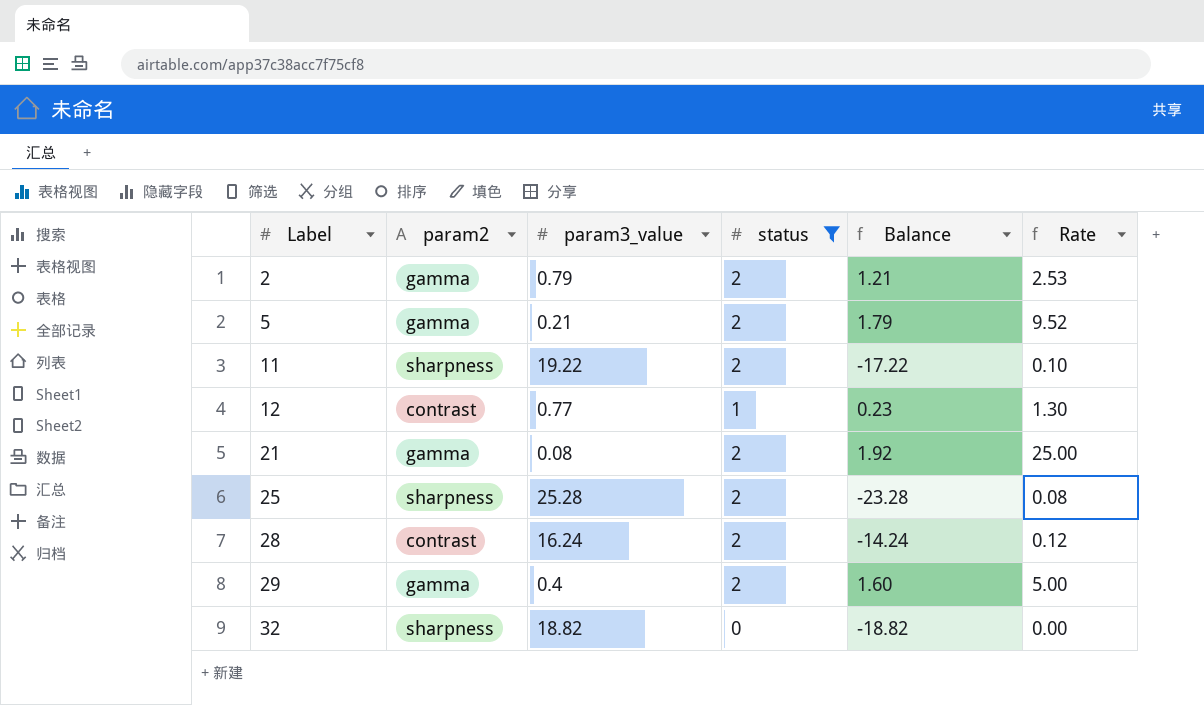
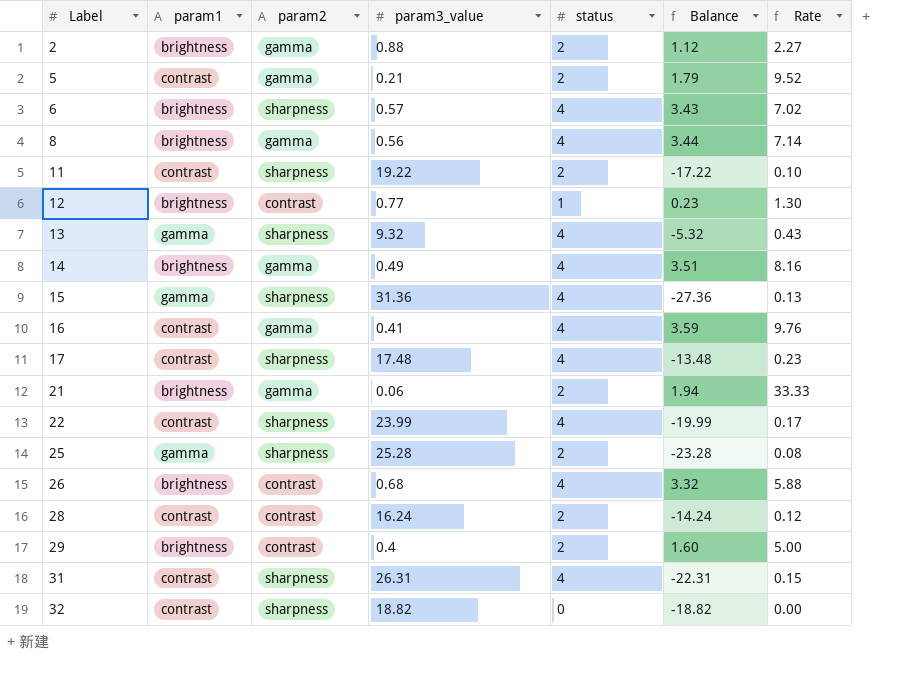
filter: status != 4 -> none
column param1 | position: none -> 2
2 | param3_value: 0.79 -> 0.88
2 | Balance: 1.21 -> 1.12
2 | Rate: 2.53 -> 2.27
21 | param3_value: 0.08 -> 0.06
21 | Balance: 1.92 -> 1.94
21 | Rate: 25.00 -> 33.33
29 | param2: gamma -> contrast

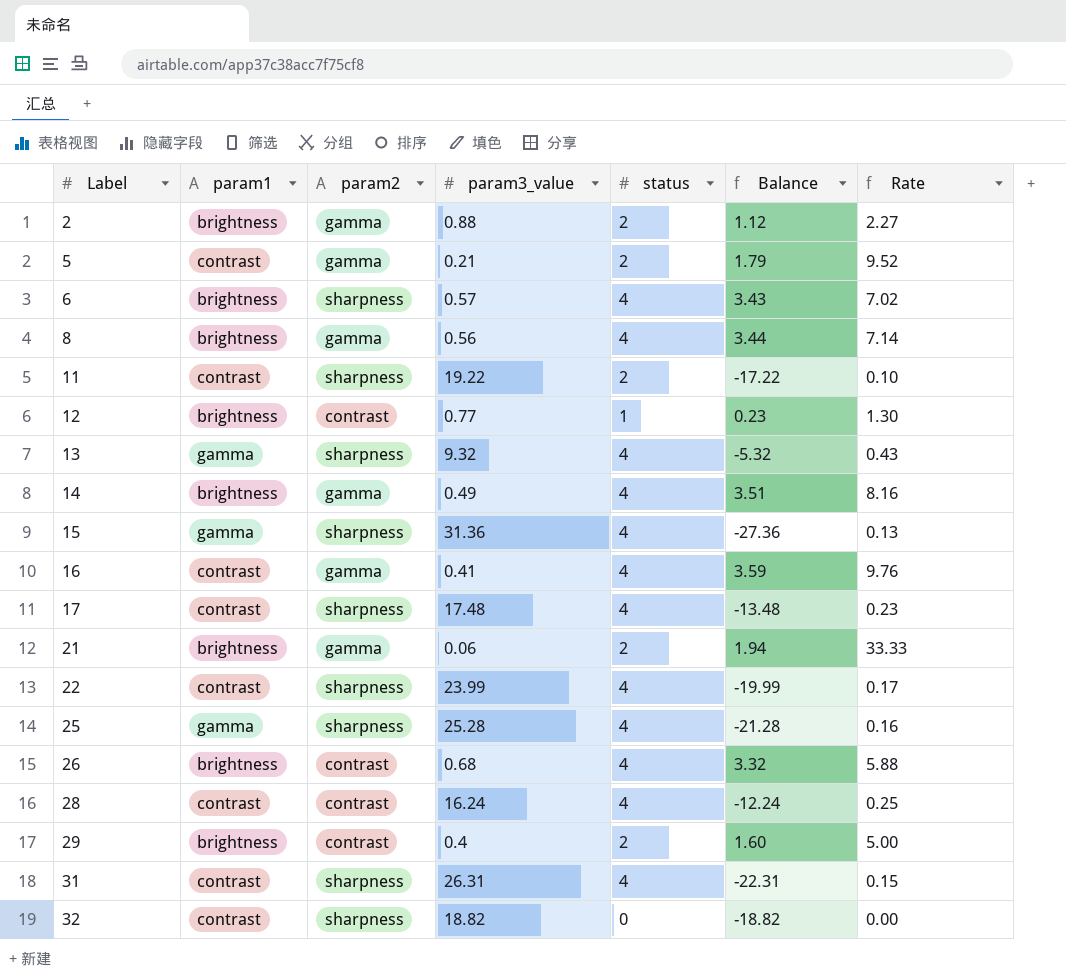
25 | status: 2 -> 4
25 | Balance: -23.28 -> -21.28
25 | Rate: 0.08 -> 0.16
28 | status: 2 -> 4
28 | Balance: -14.24 -> -12.24
28 | Rate: 0.12 -> 0.25

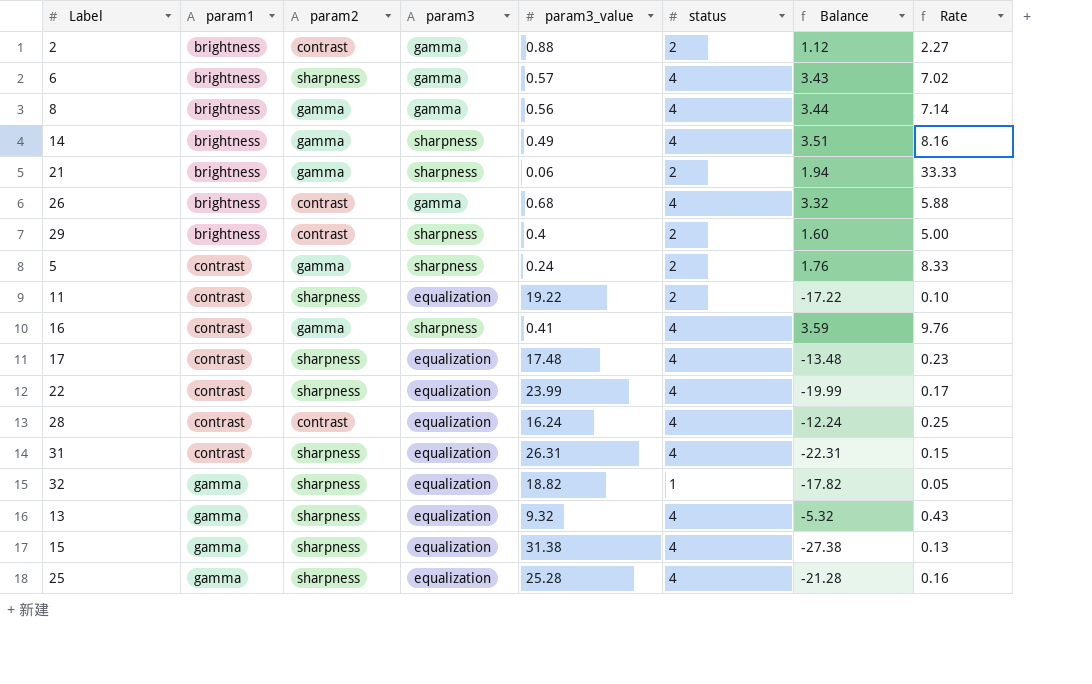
row order: Label ascending -> param1 ascending
column param3 | position: none -> 4
row 12: brightness | contrast | 0.77 | 1 | 0.23 | 1.30 -> none
2 | param2: gamma -> contrast
5 | param3_value: 0.21 -> 0.24
5 | Balance: 1.79 -> 1.76
5 | Rate: 9.52 -> 8.33
32 | param1: contrast -> gamma
32 | status: 0 -> 1
32 | Balance: -18.82 -> -17.82
32 | Rate: 0.00 -> 0.05
15 | param3_value: 31.36 -> 31.38
15 | Balance: -27.36 -> -27.38

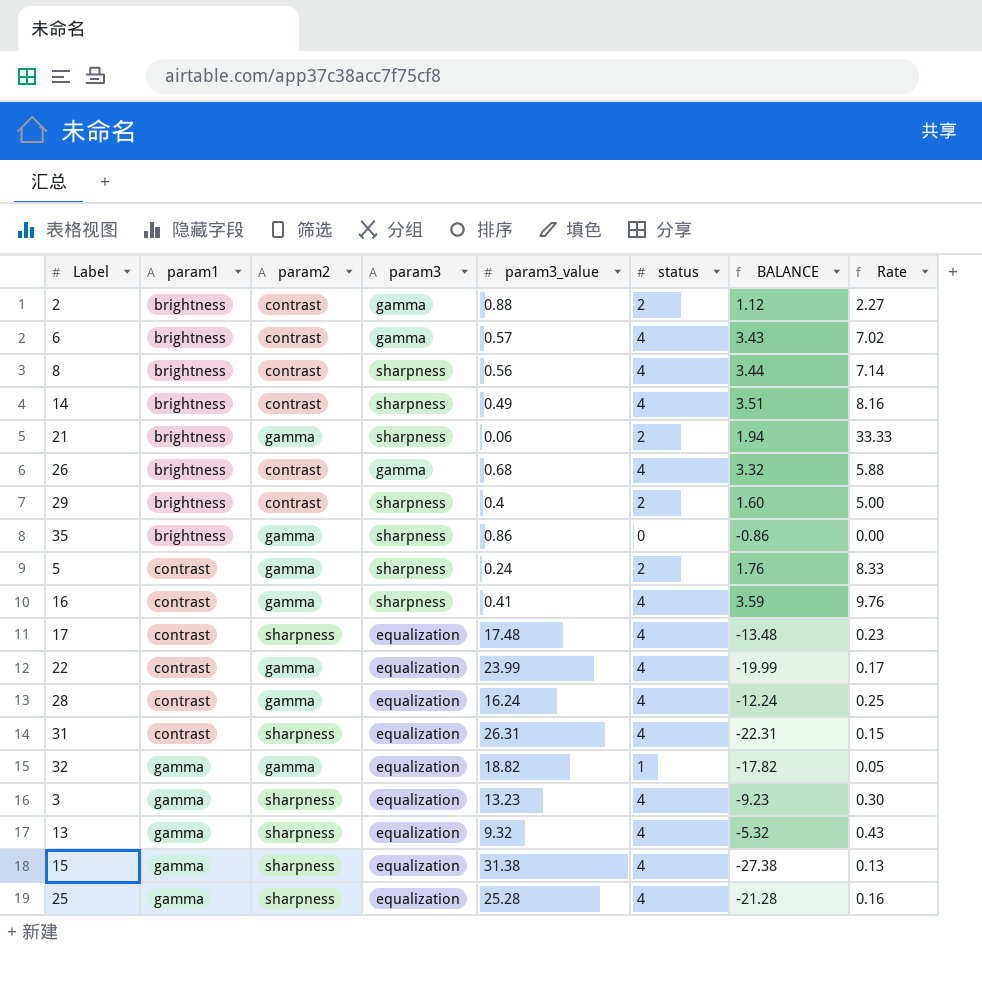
column name: Balance -> BALANCE
row 11: contrast | sharpness | equalization | 19.22 | 2 | -17.22 | 0.10 -> none
6 | param2: sharpness -> contrast
8 | param2: gamma -> contrast
8 | param3: gamma -> sharpness
14 | param2: gamma -> contrast
row 35: none -> brightness | gamma | sharpness | 0.86 | 0 | -0.86 | 0.00
22 | param2: sharpness -> gamma
28 | param2: contrast -> gamma
32 | param2: sharpness -> gamma
row 3: none -> gamma | sharpness | equalization | 13.23 | 4 | -9.23 | 0.30

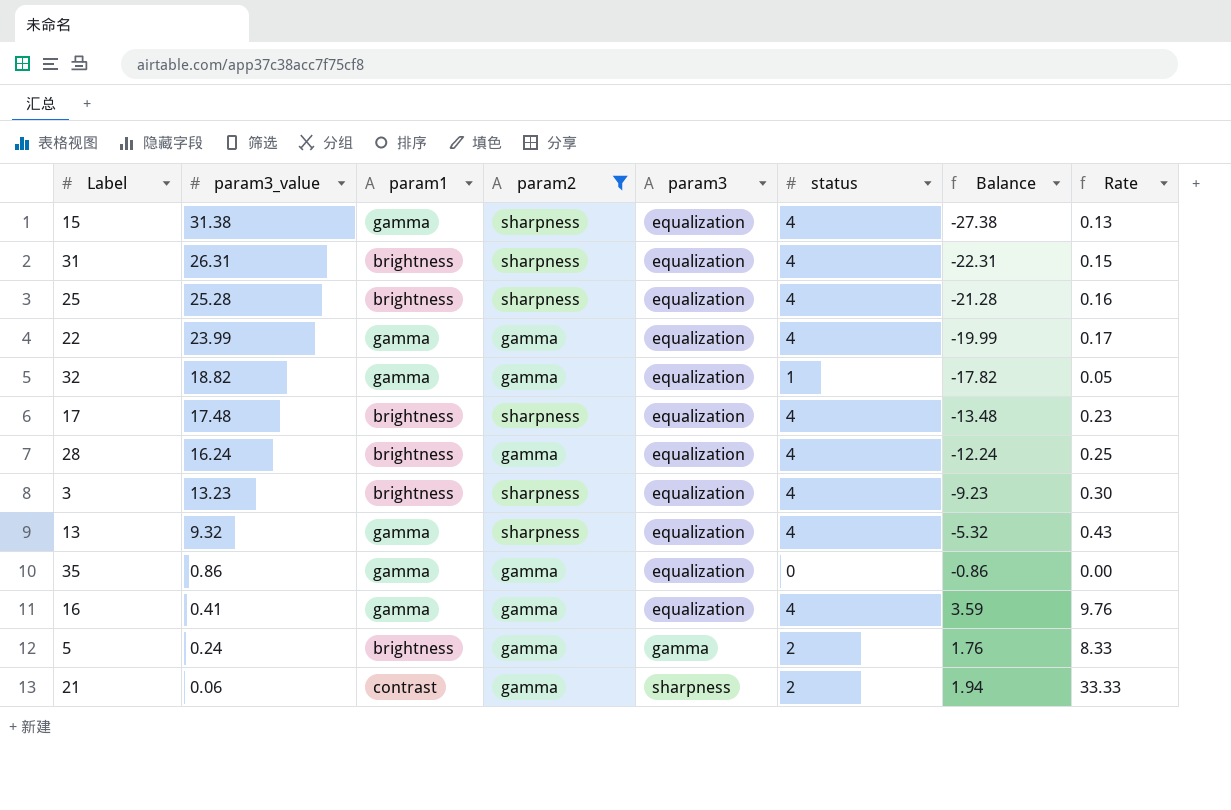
filter: none -> param2 != contrast
row order: param1 ascending -> param3_value descending
column param3_value | position: 5 -> 2
column name: BALANCE -> Balance
31 | param1: contrast -> brightness
25 | param1: gamma -> brightness
22 | param1: contrast -> gamma
17 | param1: contrast -> brightness
28 | param1: contrast -> brightness
3 | param1: gamma -> brightness
35 | param1: brightness -> gamma
35 | param3: sharpness -> equalization
16 | param1: contrast -> gamma
16 | param3: sharpness -> equalization
5 | param1: contrast -> brightness
5 | param3: sharpness -> gamma
21 | param1: brightness -> contrast

